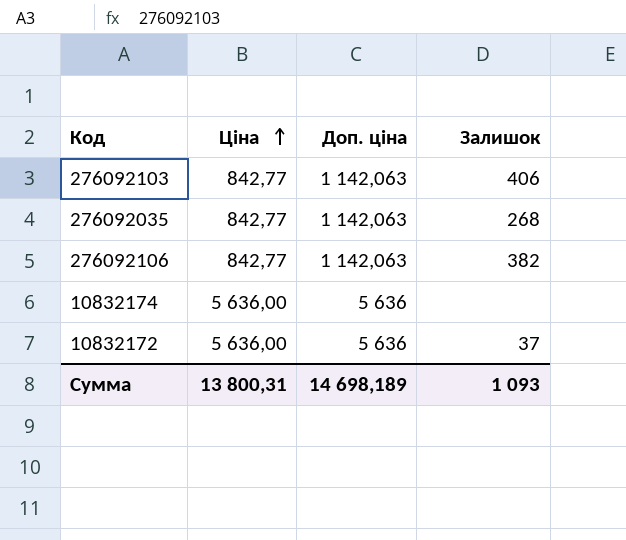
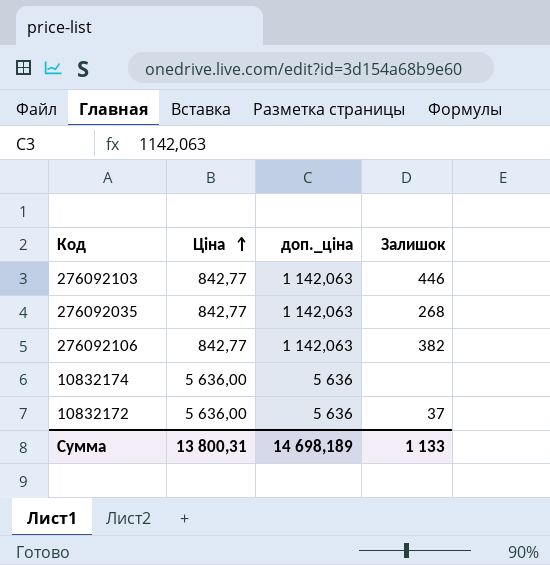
column name: Доп. ціна -> доп._ціна
276092103 | Залишок: 406 -> 446
Сумма | Залишок: 1 093 -> 1 133

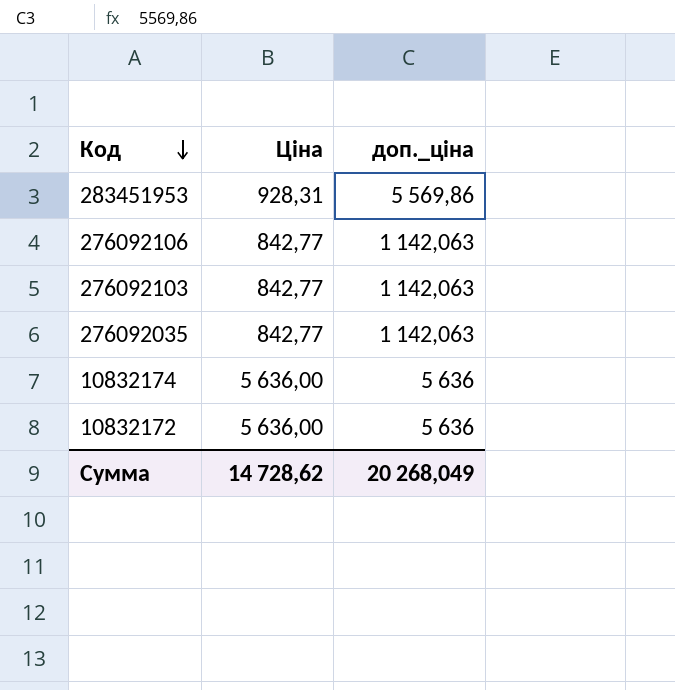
row order: Ціна ascending -> Код descending
column Залишок | position: 4 -> none
row 283451953: none -> 928,31 | 5 569,86
Сумма | Ціна: 13 800,31 -> 14 728,62
Сумма | доп._ціна: 14 698,189 -> 20 268,049

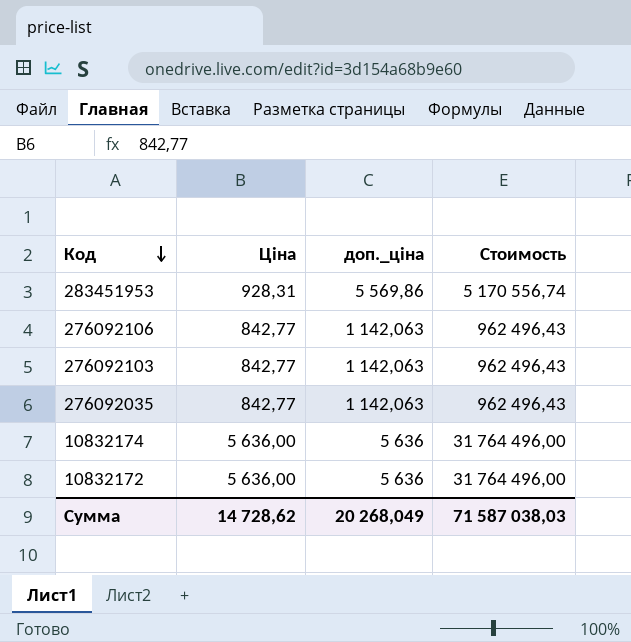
column Стоимость | formula: none -> [Ціна] * [доп._ціна]

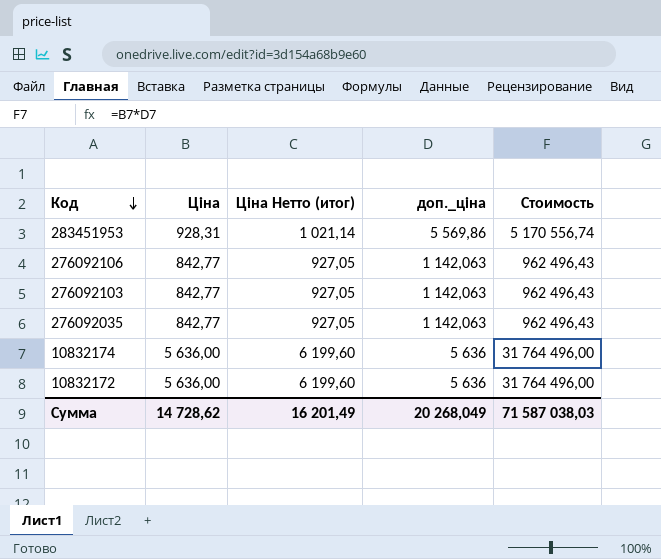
column Ціна Нетто (итог) | formula: none -> [Ціна] * 1,1

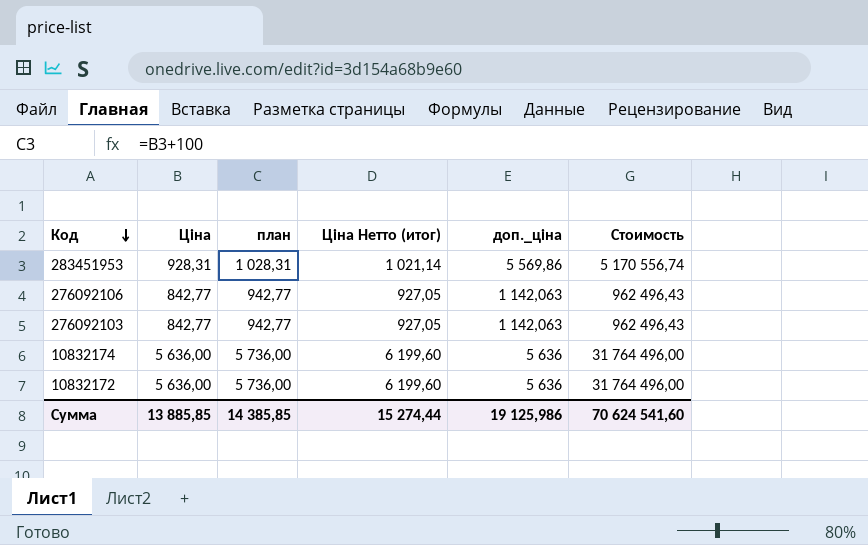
column план | formula: none -> [Ціна] + 100
row 276092035: 842,77 | 927,05 | 1 142,063 | 962 496,43 -> none
Сумма | Ціна: 14 728,62 -> 13 885,85
Сумма | Ціна Нетто (итог): 16 201,49 -> 15 274,44
Сумма | доп._ціна: 20 268,049 -> 19 125,986
Сумма | Стоимость: 71 587 038,03 -> 70 624 541,60

